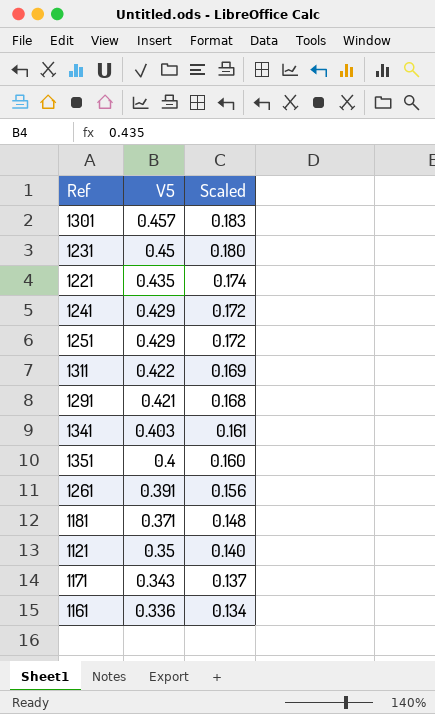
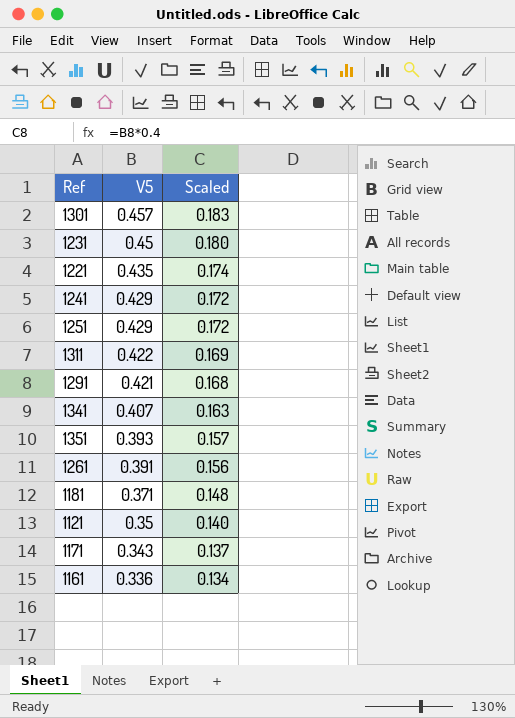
1341 | V5: 0.403 -> 0.407
1341 | Scaled: 0.161 -> 0.163
1351 | V5: 0.4 -> 0.393
1351 | Scaled: 0.160 -> 0.157

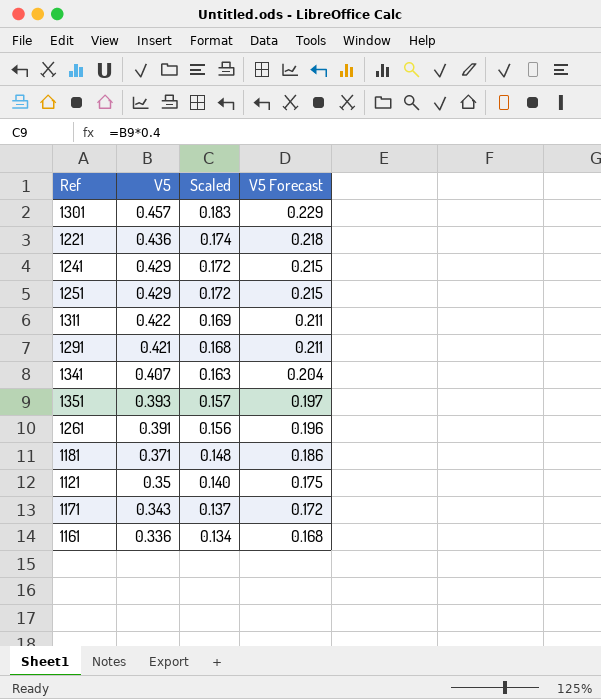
column V5 Forecast | formula: none -> [V5] * 0.5
row 1231: 0.45 | 0.180 -> none
1221 | V5: 0.435 -> 0.436

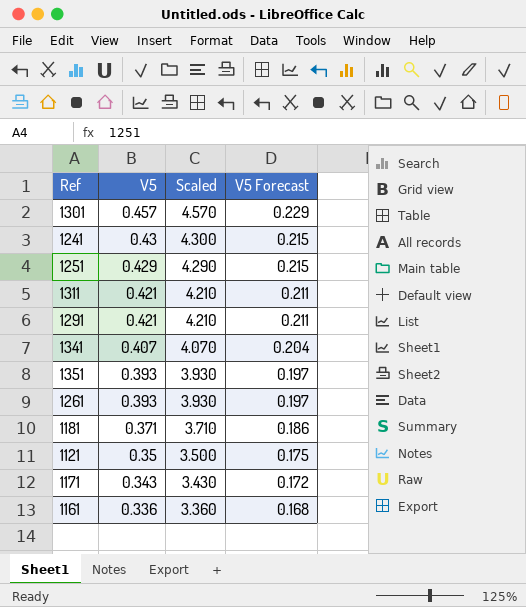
column Scaled | formula: [V5] * 0.4 -> [V5] * 10
row 1221: 0.436 | 0.174 | 0.218 -> none
1241 | V5: 0.429 -> 0.43
1311 | V5: 0.422 -> 0.421
1261 | V5: 0.391 -> 0.393
1261 | V5 Forecast: 0.196 -> 0.197

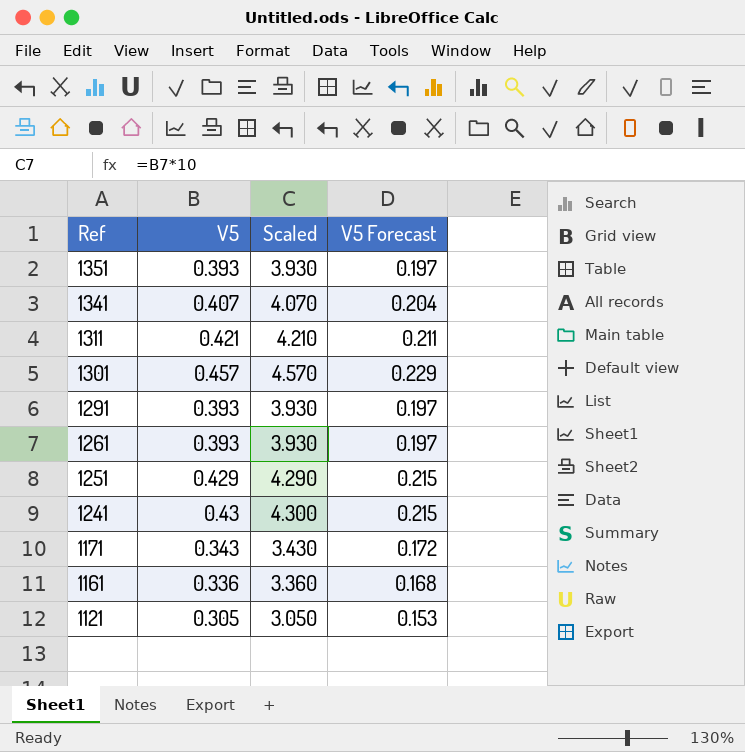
row order: V5 descending -> Ref descending
row 1181: 0.371 | 3.710 | 0.186 -> none
1291 | V5: 0.421 -> 0.393
1291 | Scaled: 4.210 -> 3.930
1291 | V5 Forecast: 0.211 -> 0.197
1121 | V5: 0.35 -> 0.305
1121 | Scaled: 3.500 -> 3.050
1121 | V5 Forecast: 0.175 -> 0.153

